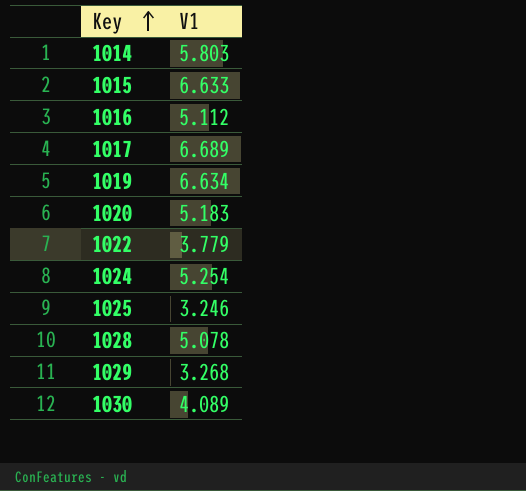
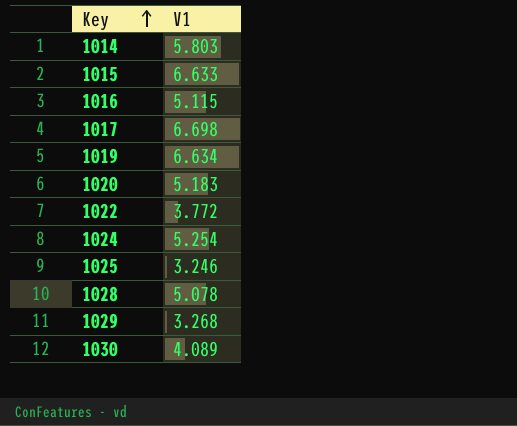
1016 | V1: 5.112 -> 5.115
1017 | V1: 6.689 -> 6.698
1022 | V1: 3.779 -> 3.772

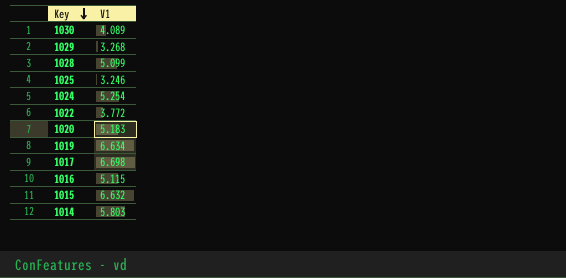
row order: Key ascending -> Key descending
1028 | V1: 5.078 -> 5.099
1015 | V1: 6.633 -> 6.632

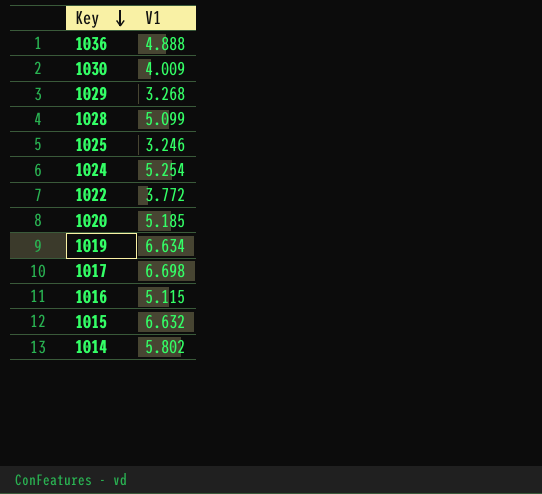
row 1036: none -> 4.888
1030 | V1: 4.089 -> 4.009
1020 | V1: 5.183 -> 5.185
1014 | V1: 5.803 -> 5.802

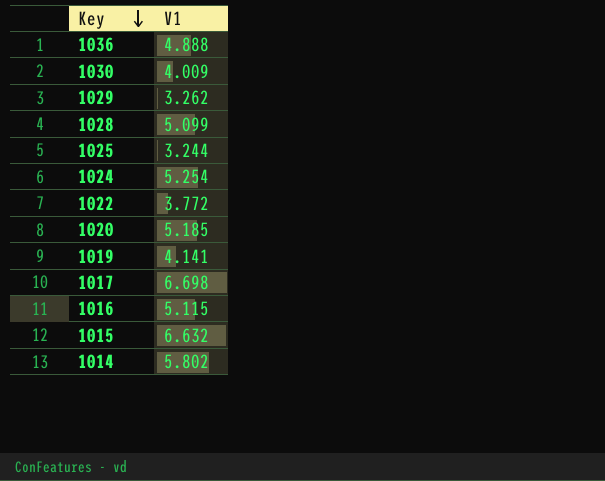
1029 | V1: 3.268 -> 3.262
1025 | V1: 3.246 -> 3.244
1019 | V1: 6.634 -> 4.141

